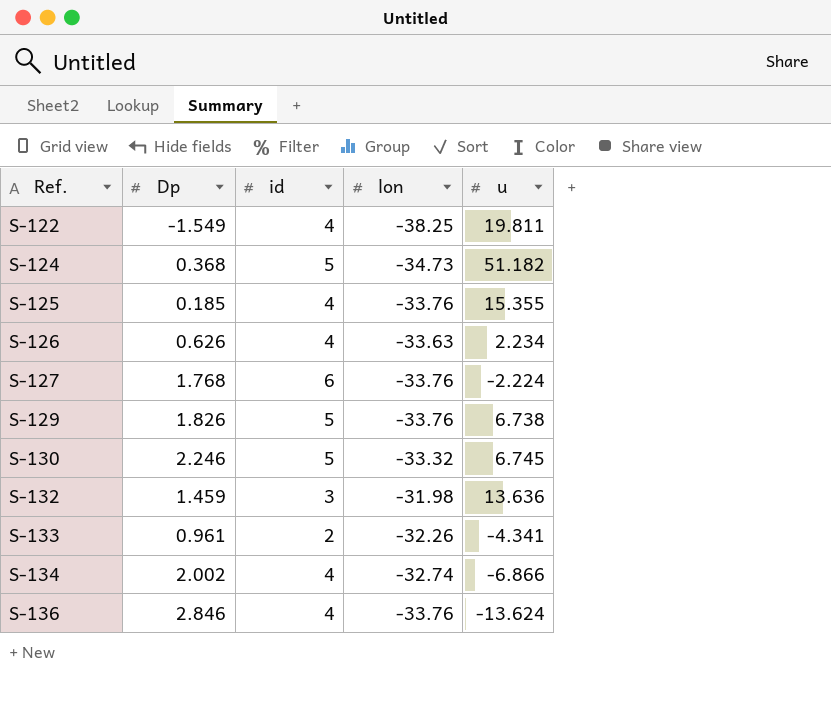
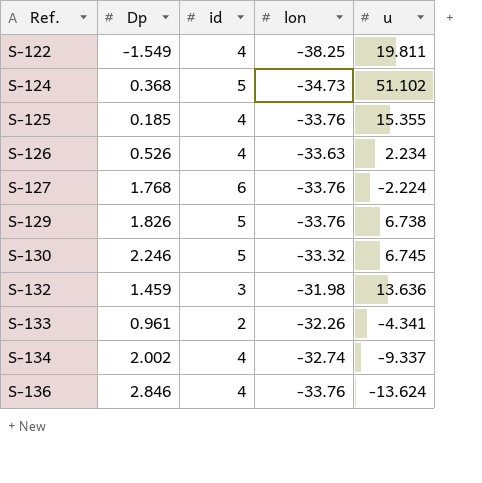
S-124 | u: 51.182 -> 51.102
S-126 | Dp: 0.626 -> 0.526
S-134 | u: -6.866 -> -9.337

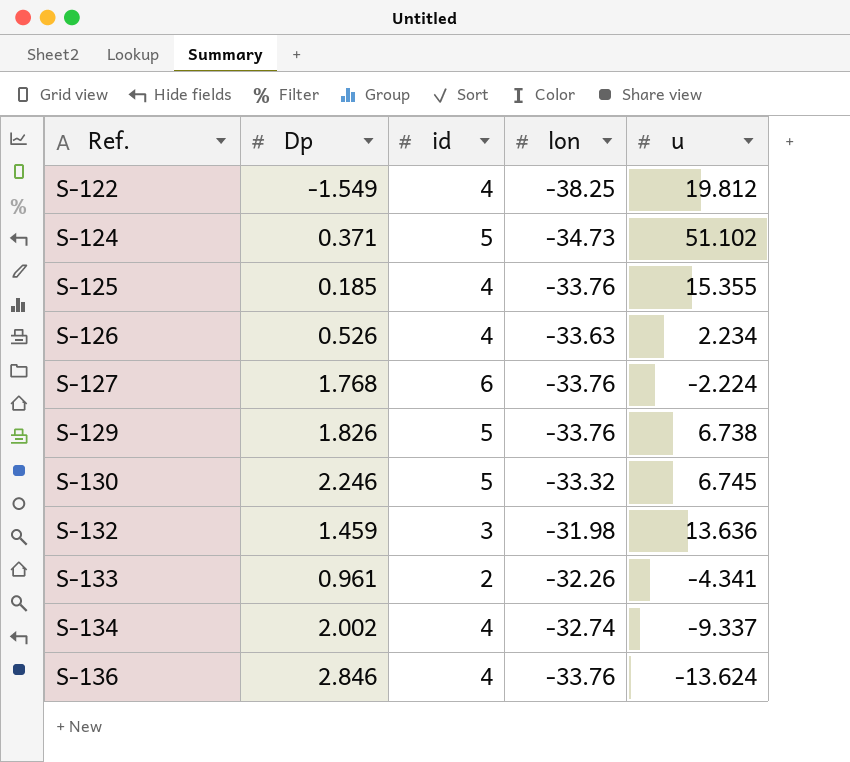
S-122 | u: 19.811 -> 19.812
S-124 | Dp: 0.368 -> 0.371

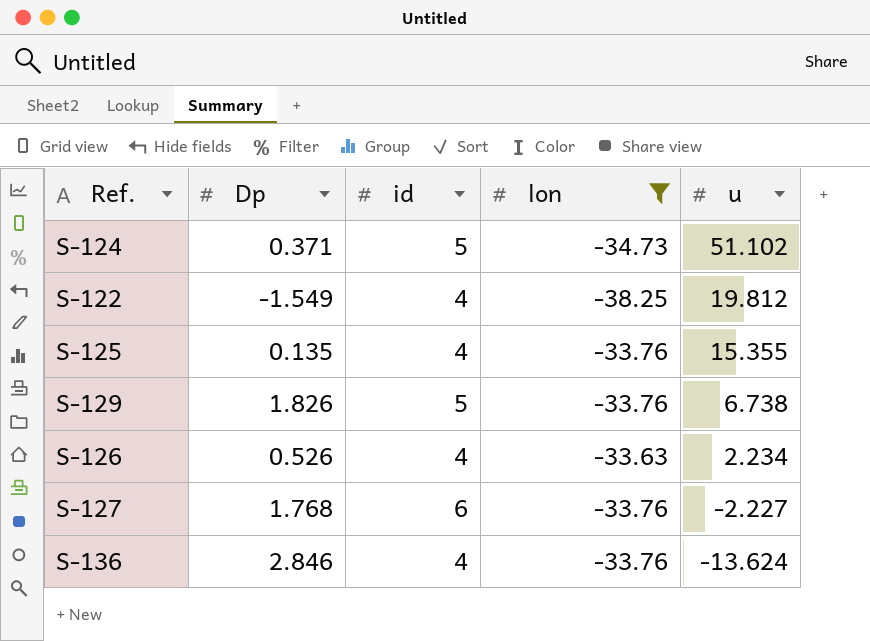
filter: none -> lon <= -33.63
row order: Ref. ascending -> u descending
S-125 | Dp: 0.185 -> 0.135
S-127 | u: -2.224 -> -2.227

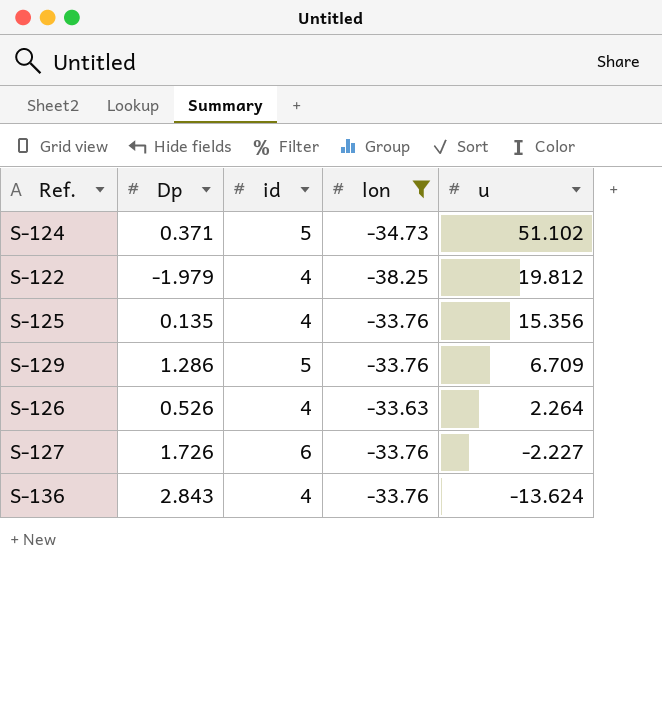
S-122 | Dp: -1.549 -> -1.979
S-125 | u: 15.355 -> 15.356
S-129 | Dp: 1.826 -> 1.286
S-129 | u: 6.738 -> 6.709
S-126 | u: 2.234 -> 2.264
S-127 | Dp: 1.768 -> 1.726
S-136 | Dp: 2.846 -> 2.843

